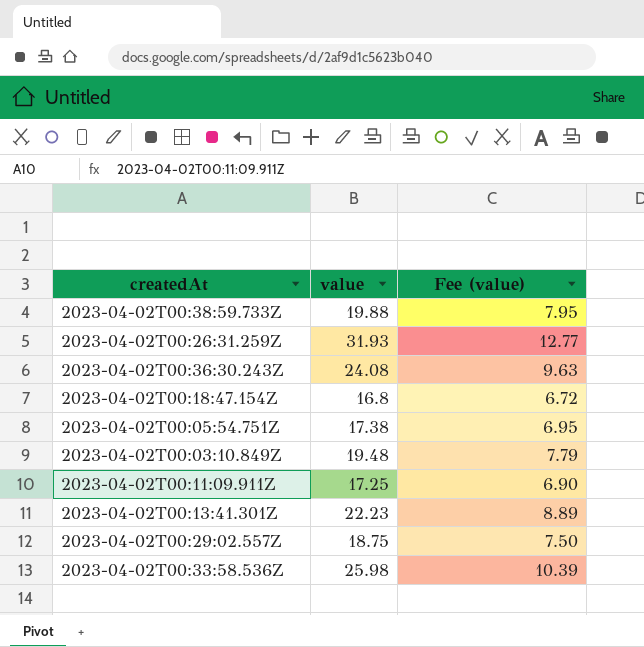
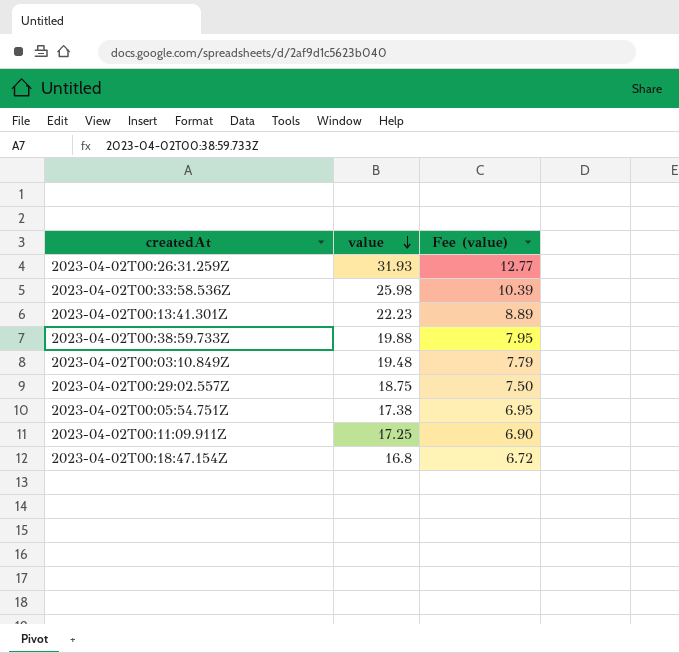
row order: none -> value descending
row 2023-04-02T00:36:30.243Z: 24.08 | 9.63 -> none

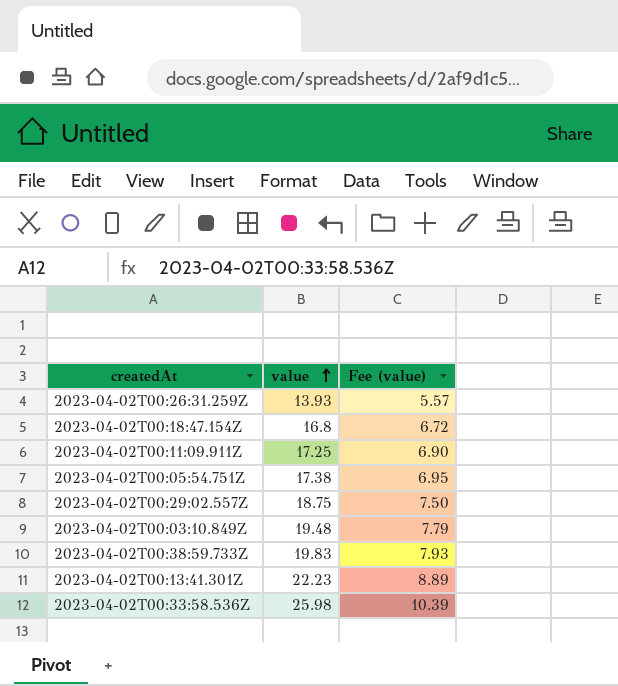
row order: value descending -> value ascending
2023-04-02T00:26:31.259Z | value: 31.93 -> 13.93
2023-04-02T00:26:31.259Z | Fee (value): 12.77 -> 5.57
2023-04-02T00:38:59.733Z | value: 19.88 -> 19.83
2023-04-02T00:38:59.733Z | Fee (value): 7.95 -> 7.93

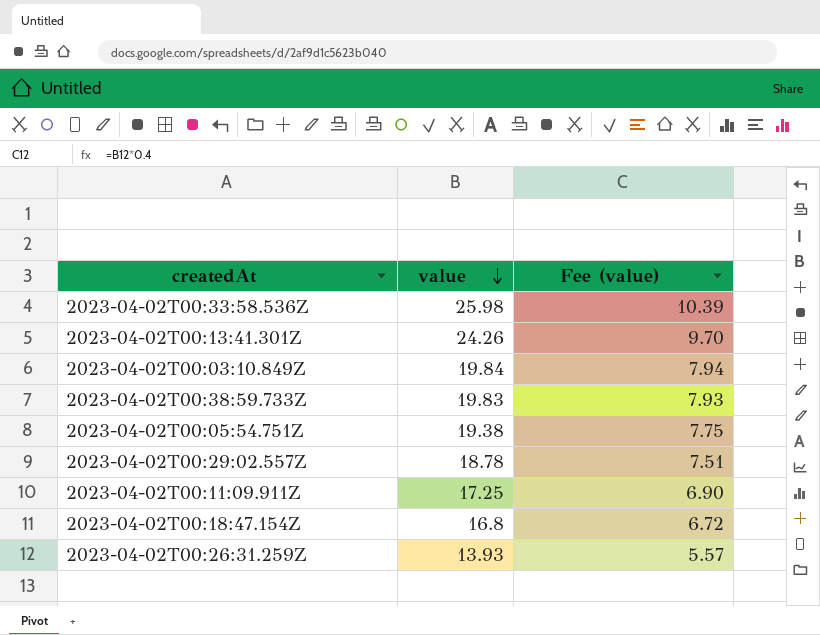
row order: value ascending -> value descending
2023-04-02T00:13:41.301Z | value: 22.23 -> 24.26
2023-04-02T00:13:41.301Z | Fee (value): 8.89 -> 9.70
2023-04-02T00:03:10.849Z | value: 19.48 -> 19.84
2023-04-02T00:03:10.849Z | Fee (value): 7.79 -> 7.94
2023-04-02T00:05:54.751Z | value: 17.38 -> 19.38
2023-04-02T00:05:54.751Z | Fee (value): 6.95 -> 7.75
2023-04-02T00:29:02.557Z | value: 18.75 -> 18.78
2023-04-02T00:29:02.557Z | Fee (value): 7.50 -> 7.51

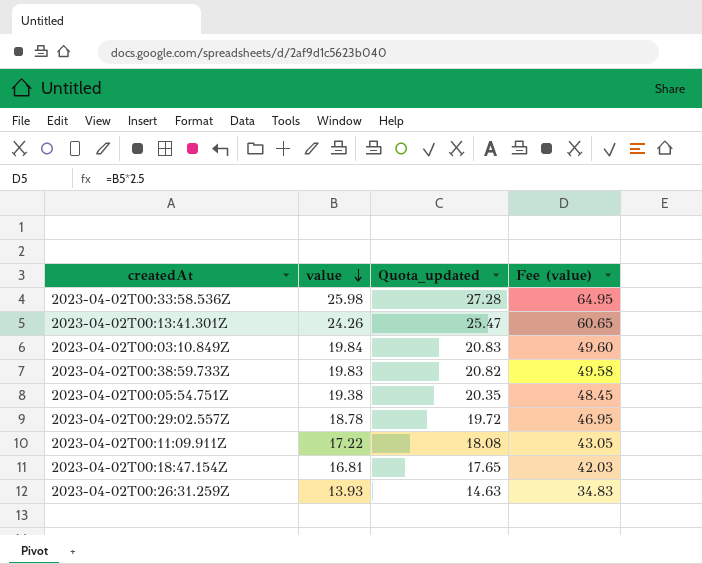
column Quota_updated | formula: none -> [value] * 1.05
column Fee (value) | formula: [value] * 0.4 -> [value] * 2.5
2023-04-02T00:11:09.911Z | value: 17.25 -> 17.22
2023-04-02T00:18:47.154Z | value: 16.8 -> 16.81

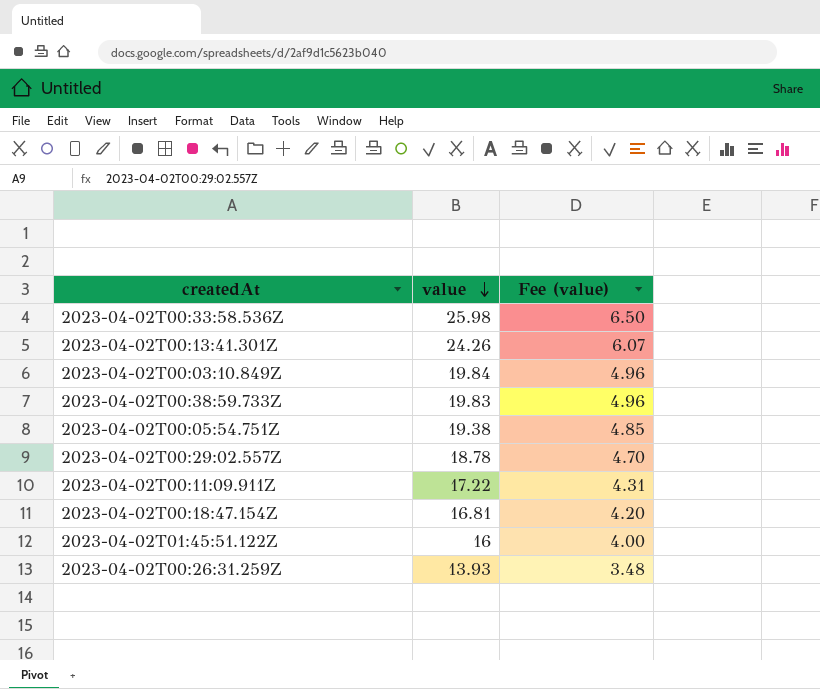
column Quota_updated | formula: [value] * 1.05 -> none
column Fee (value) | formula: [value] * 2.5 -> [value] * 0.25
row 2023-04-02T01:45:51.122Z: none -> 16 | 4.00

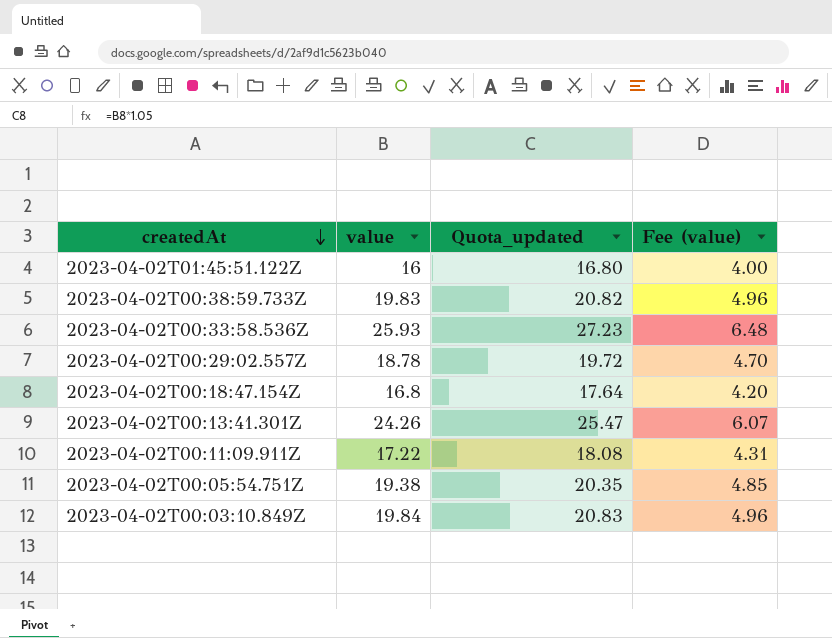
row order: value descending -> createdAt descending
column Quota_updated | formula: none -> [value] * 1.05
row 2023-04-02T00:26:31.259Z: 13.93 | 3.48 -> none
2023-04-02T00:33:58.536Z | value: 25.98 -> 25.93
2023-04-02T00:33:58.536Z | Fee (value): 6.50 -> 6.48
2023-04-02T00:18:47.154Z | value: 16.81 -> 16.8

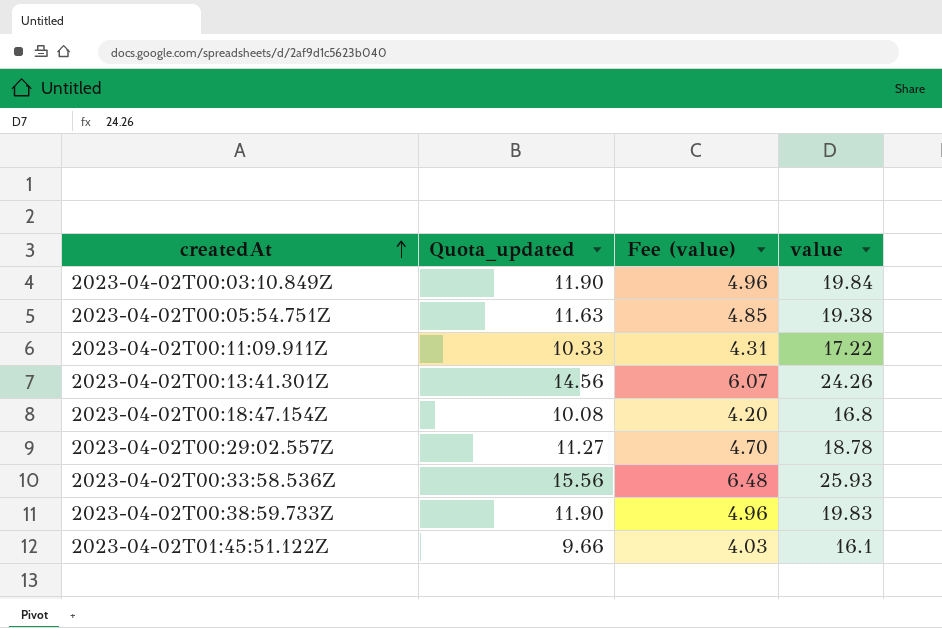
row order: createdAt descending -> createdAt ascending
column Quota_updated | formula: [value] * 1.05 -> [value] * 0.6
column value | position: 2 -> 4
2023-04-02T01:45:51.122Z | Fee (value): 4.00 -> 4.03
2023-04-02T01:45:51.122Z | value: 16 -> 16.1

